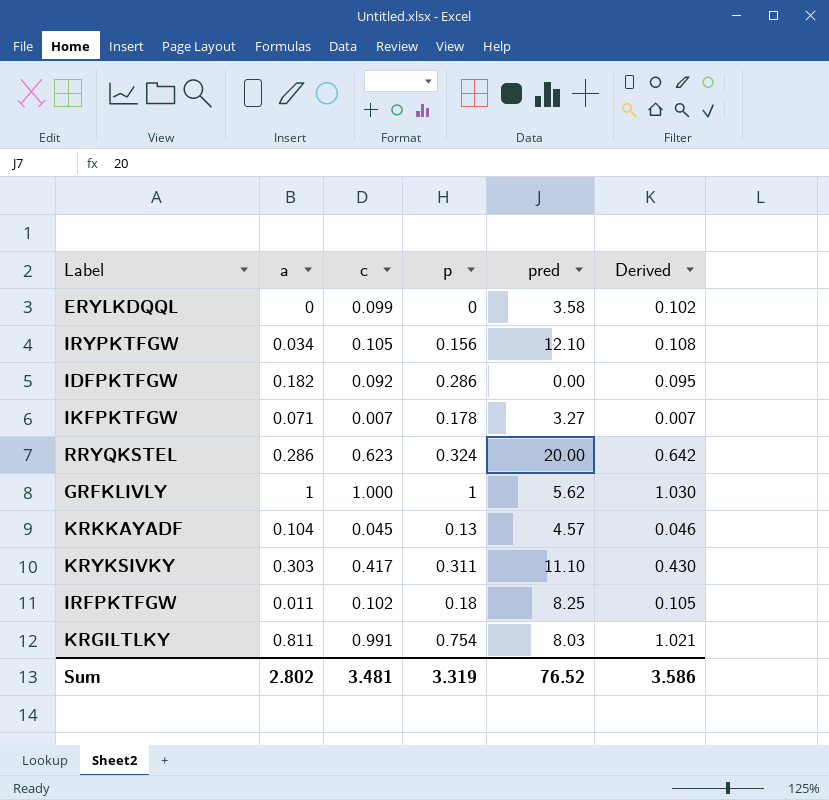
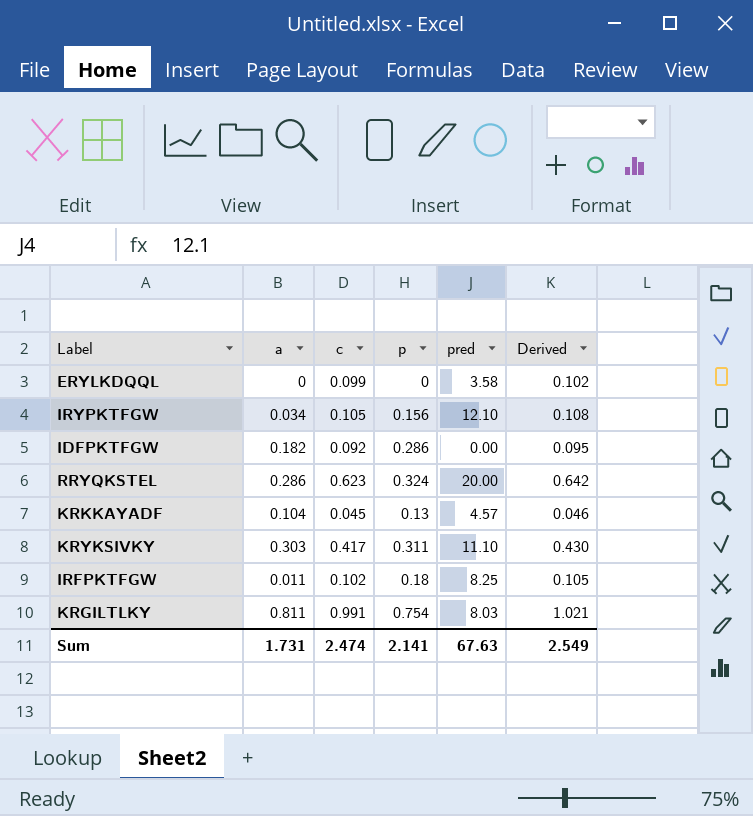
row IKFPKTFGW: 0.071 | 0.007 | 0.178 | 3.27 | 0.007 -> none
row GRFKLIVLY: 1 | 1.000 | 1 | 5.62 | 1.030 -> none
Sum | a: 2.802 -> 1.731
Sum | c: 3.481 -> 2.474
Sum | p: 3.319 -> 2.141
Sum | pred: 76.52 -> 67.63
Sum | Derived: 3.586 -> 2.549

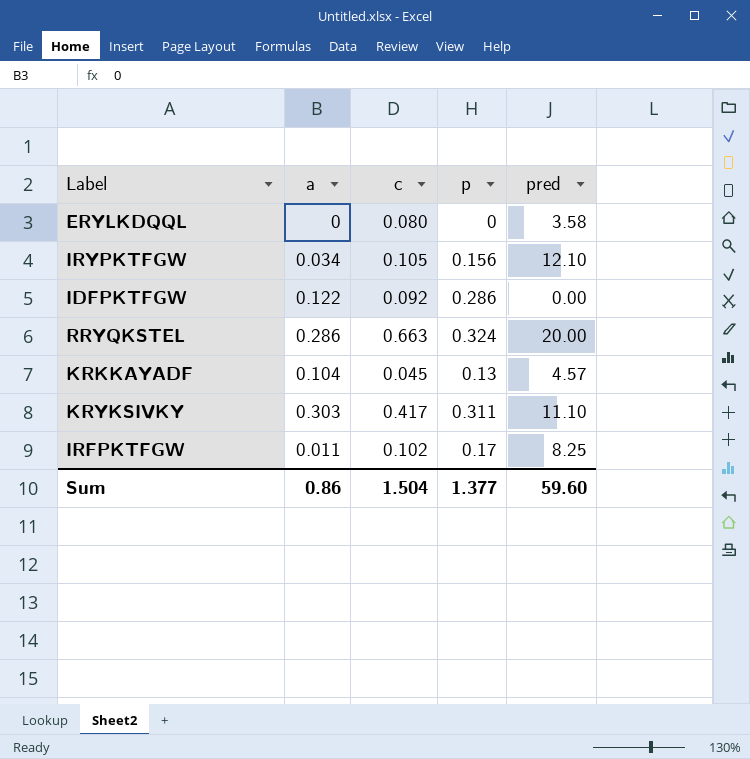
column Derived | formula: [c] * 1.03 -> none
row KRGILTLKY: 0.811 | 0.991 | 0.754 | 8.03 | 1.021 -> none
ERYLKDQQL | c: 0.099 -> 0.080
IDFPKTFGW | a: 0.182 -> 0.122
RRYQKSTEL | c: 0.623 -> 0.663
IRFPKTFGW | p: 0.18 -> 0.17
Sum | a: 1.731 -> 0.86
Sum | c: 2.474 -> 1.504
Sum | p: 2.141 -> 1.377
Sum | pred: 67.63 -> 59.60

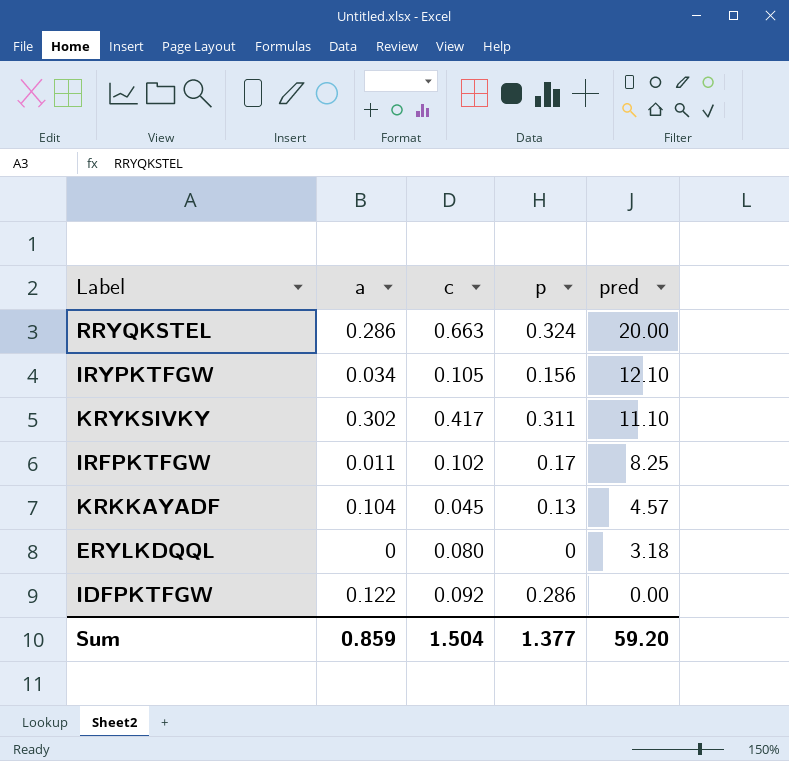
row order: none -> pred descending
KRYKSIVKY | a: 0.303 -> 0.302
ERYLKDQQL | pred: 3.58 -> 3.18
Sum | a: 0.86 -> 0.859
Sum | pred: 59.60 -> 59.20

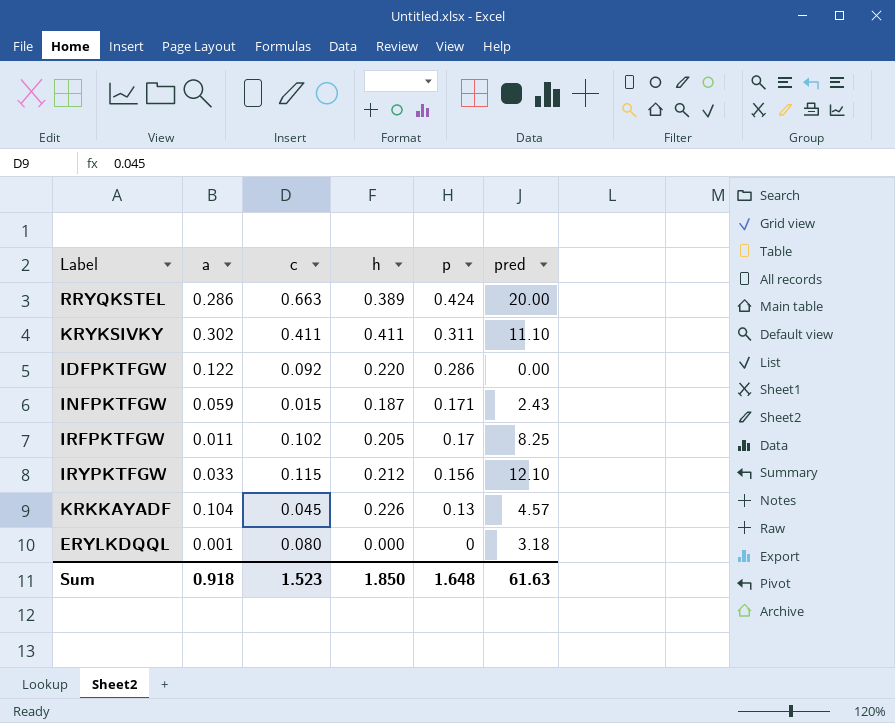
row order: pred descending -> p descending
column h | position: none -> 4
RRYQKSTEL | p: 0.324 -> 0.424
KRYKSIVKY | c: 0.417 -> 0.411
row INFPKTFGW: none -> 0.059 | 0.015 | 0.187 | 0.171 | 2.43
IRYPKTFGW | a: 0.034 -> 0.033
IRYPKTFGW | c: 0.105 -> 0.115
ERYLKDQQL | a: 0 -> 0.001
Sum | a: 0.859 -> 0.918
Sum | c: 1.504 -> 1.523
Sum | p: 1.377 -> 1.648
Sum | pred: 59.20 -> 61.63

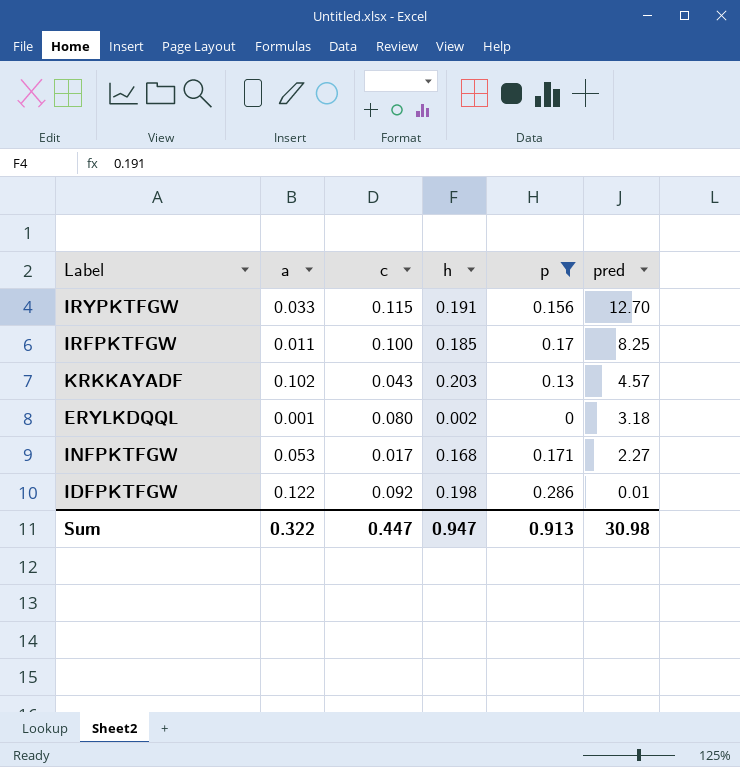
filter: none -> p <= 0.286
row order: p descending -> pred descending
IRYPKTFGW | h: 0.212 -> 0.191
IRYPKTFGW | pred: 12.10 -> 12.70
IRFPKTFGW | c: 0.102 -> 0.100
IRFPKTFGW | h: 0.205 -> 0.185
KRKKAYADF | a: 0.104 -> 0.102
KRKKAYADF | c: 0.045 -> 0.043
KRKKAYADF | h: 0.226 -> 0.203
ERYLKDQQL | h: 0.000 -> 0.002
INFPKTFGW | a: 0.059 -> 0.053
INFPKTFGW | c: 0.015 -> 0.017
INFPKTFGW | h: 0.187 -> 0.168
INFPKTFGW | pred: 2.43 -> 2.27
IDFPKTFGW | h: 0.220 -> 0.198
IDFPKTFGW | pred: 0.00 -> 0.01
Sum | a: 0.918 -> 0.322
Sum | c: 1.523 -> 0.447
Sum | h: 1.850 -> 0.947
Sum | p: 1.648 -> 0.913
Sum | pred: 61.63 -> 30.98

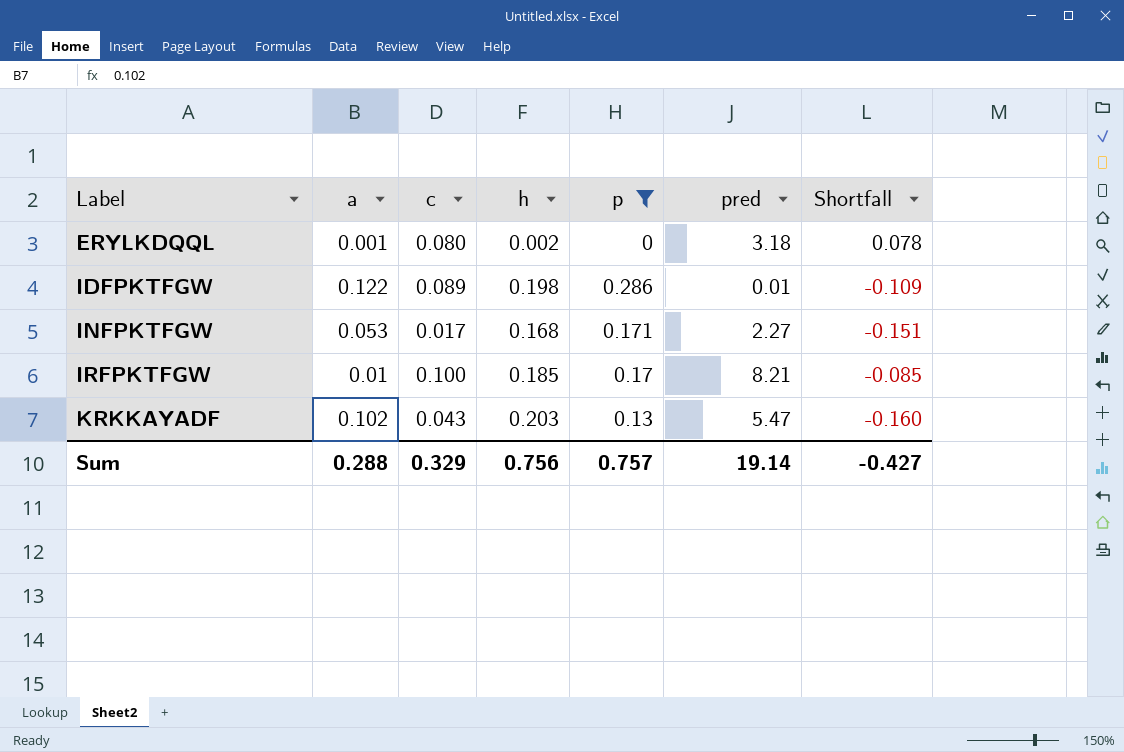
row order: pred descending -> Label ascending
column Shortfall | formula: none -> [c] - [h]
row IRYPKTFGW: 0.033 | 0.115 | 0.191 | 0.156 | 12.70 -> none
IDFPKTFGW | c: 0.092 -> 0.089
IRFPKTFGW | a: 0.011 -> 0.01
IRFPKTFGW | pred: 8.25 -> 8.21
KRKKAYADF | pred: 4.57 -> 5.47
Sum | a: 0.322 -> 0.288
Sum | c: 0.447 -> 0.329
Sum | h: 0.947 -> 0.756
Sum | p: 0.913 -> 0.757
Sum | pred: 30.98 -> 19.14

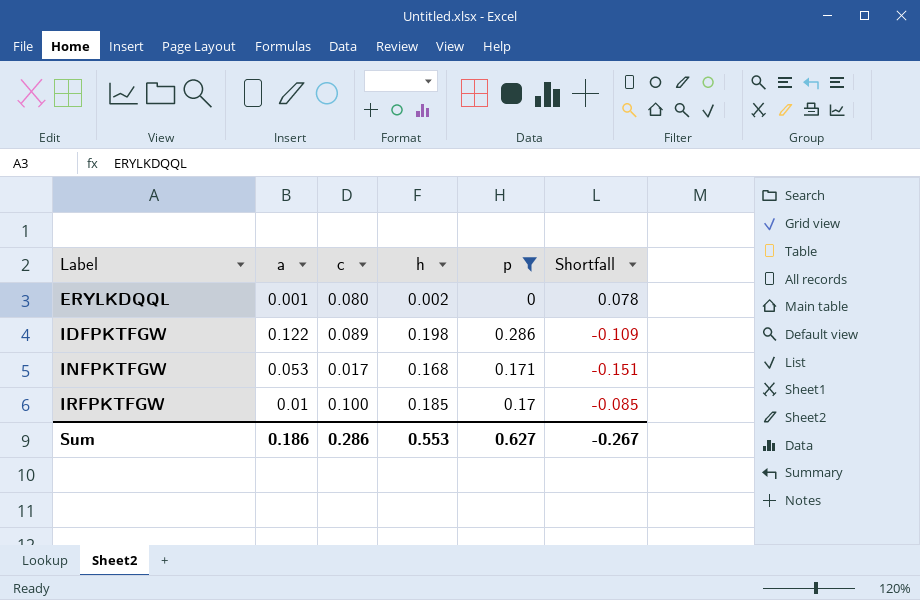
column pred | position: 6 -> none
row KRKKAYADF: 0.102 | 0.043 | 0.203 | 0.13 | 5.47 | -0.160 -> none
Sum | a: 0.288 -> 0.186
Sum | c: 0.329 -> 0.286
Sum | h: 0.756 -> 0.553
Sum | p: 0.757 -> 0.627
Sum | Shortfall: -0.427 -> -0.267

